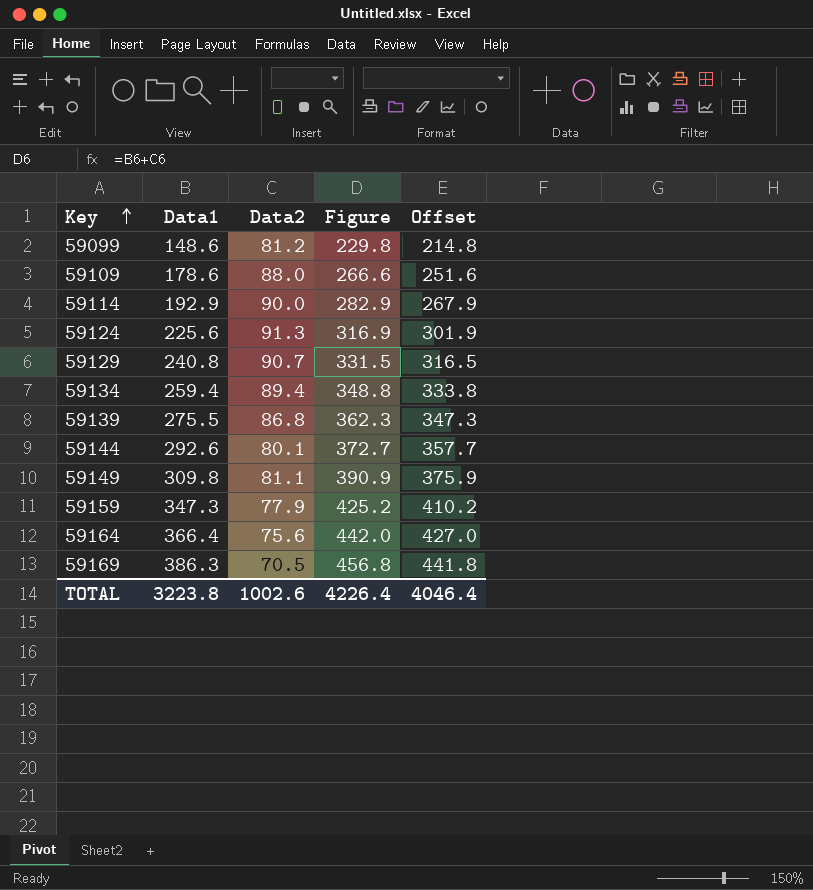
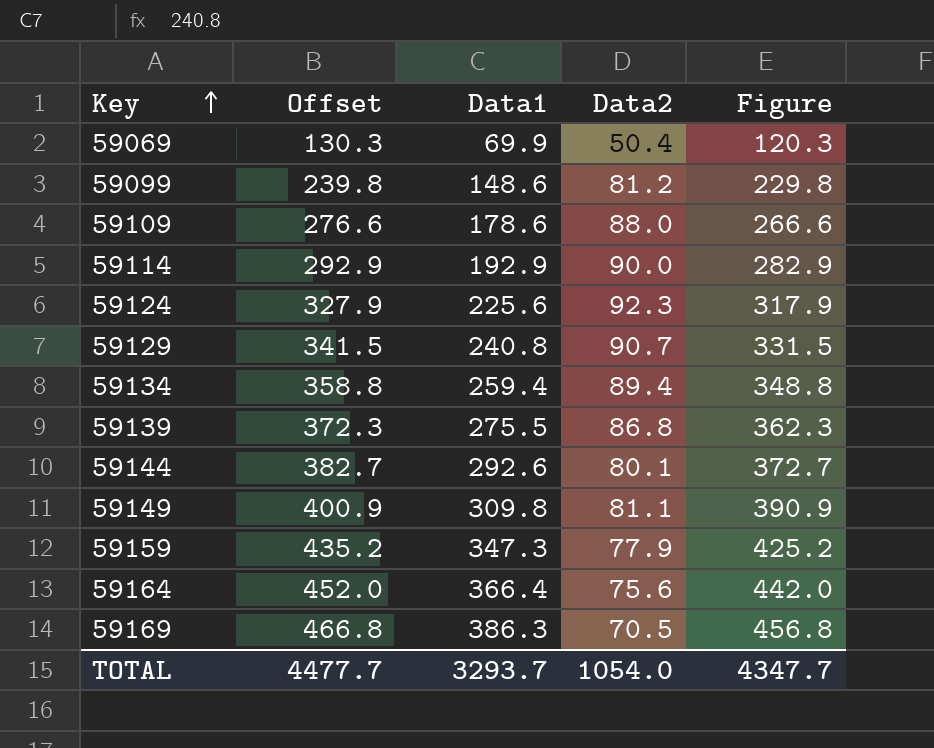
column Offset | formula: [Figure] - 15 -> [Figure] + 10
column Offset | position: 5 -> 2
row 59069: none -> 130.3 | 69.9 | 50.4 | 120.3
59124 | Data2: 91.3 -> 92.3
59124 | Figure: 316.9 -> 317.9
TOTAL | Offset: 4046.4 -> 4477.7
TOTAL | Data1: 3223.8 -> 3293.7
TOTAL | Data2: 1002.6 -> 1054.0
TOTAL | Figure: 4226.4 -> 4347.7

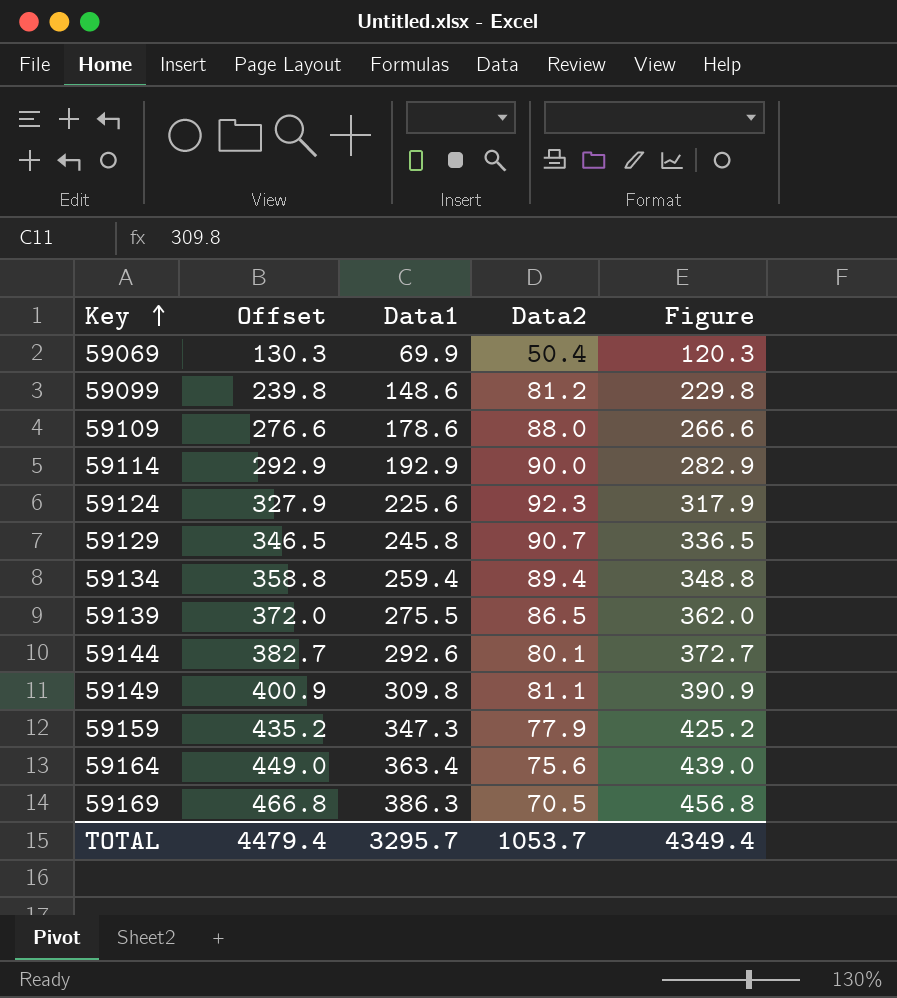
59129 | Offset: 341.5 -> 346.5
59129 | Data1: 240.8 -> 245.8
59129 | Figure: 331.5 -> 336.5
59139 | Offset: 372.3 -> 372.0
59139 | Data2: 86.8 -> 86.5
59139 | Figure: 362.3 -> 362.0
59164 | Offset: 452.0 -> 449.0
59164 | Data1: 366.4 -> 363.4
59164 | Figure: 442.0 -> 439.0
TOTAL | Offset: 4477.7 -> 4479.4
TOTAL | Data1: 3293.7 -> 3295.7
TOTAL | Data2: 1054.0 -> 1053.7
TOTAL | Figure: 4347.7 -> 4349.4

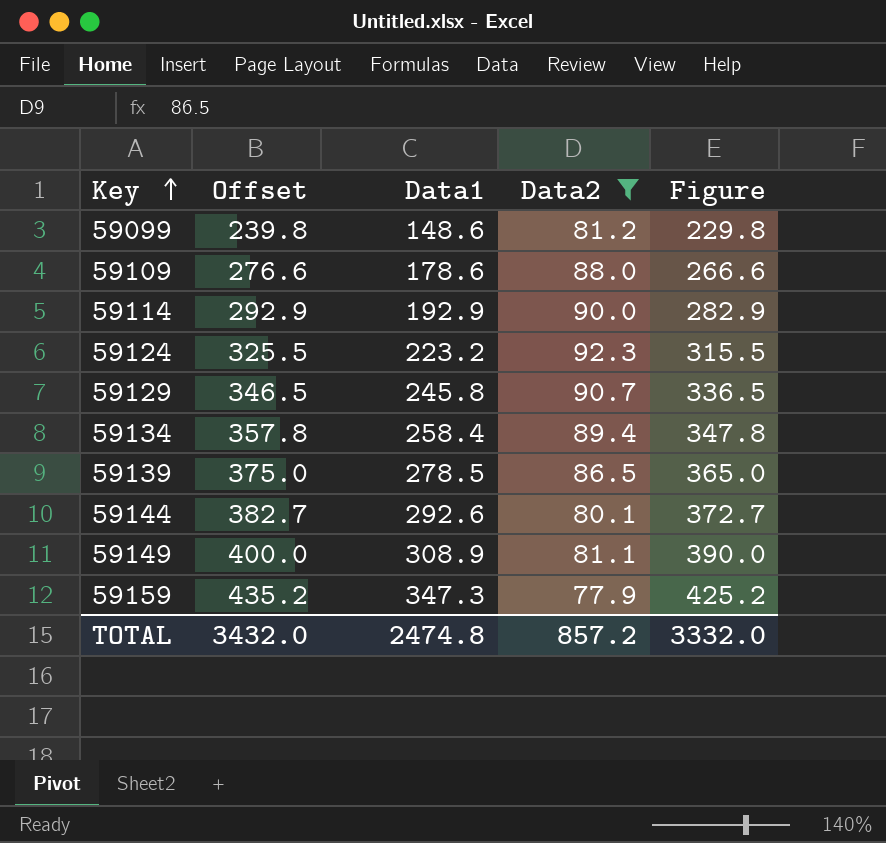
filter: none -> Data2 >= 77.9
59124 | Offset: 327.9 -> 325.5
59124 | Data1: 225.6 -> 223.2
59124 | Figure: 317.9 -> 315.5
59134 | Offset: 358.8 -> 357.8
59134 | Data1: 259.4 -> 258.4
59134 | Figure: 348.8 -> 347.8
59139 | Offset: 372.0 -> 375.0
59139 | Data1: 275.5 -> 278.5
59139 | Figure: 362.0 -> 365.0
59149 | Offset: 400.9 -> 400.0
59149 | Data1: 309.8 -> 308.9
59149 | Figure: 390.9 -> 390.0
TOTAL | Offset: 4479.4 -> 3432.0
TOTAL | Data1: 3295.7 -> 2474.8
TOTAL | Data2: 1053.7 -> 857.2
TOTAL | Figure: 4349.4 -> 3332.0

